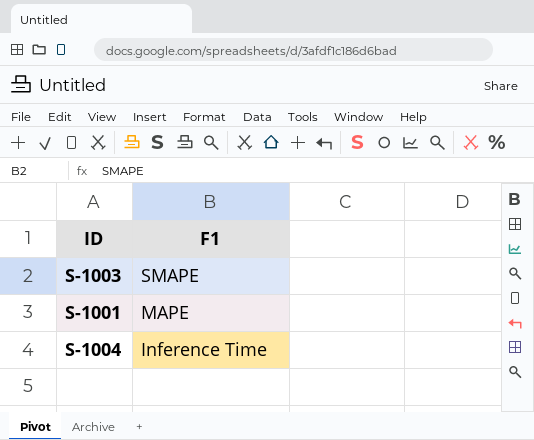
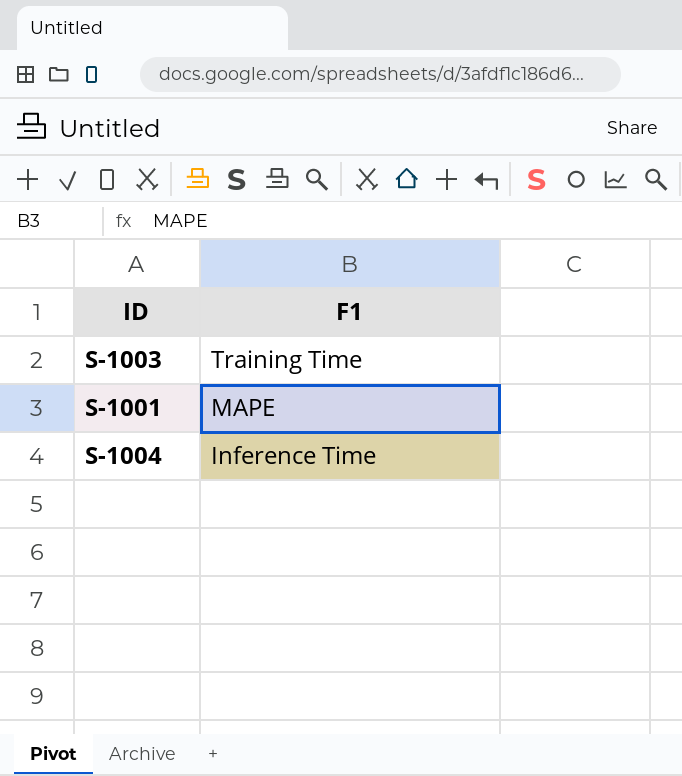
S-1003 | F1: SMAPE -> Training Time

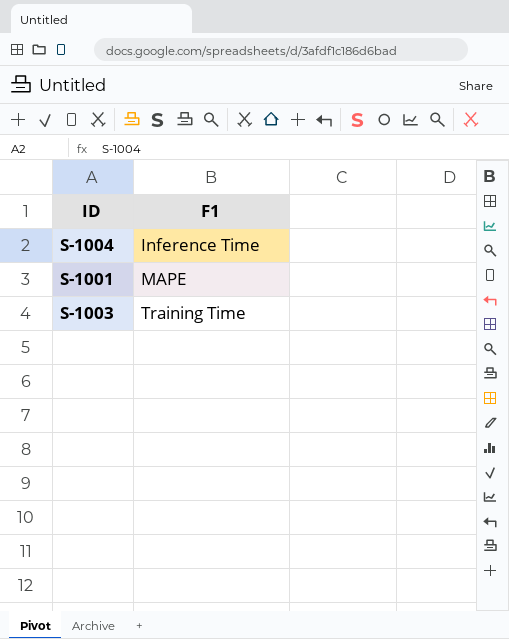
row order: F1 descending -> F1 ascending

